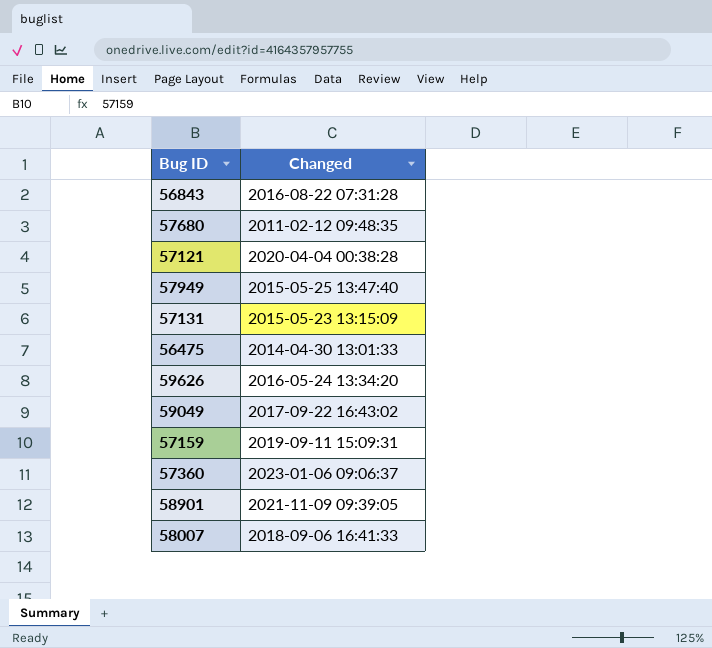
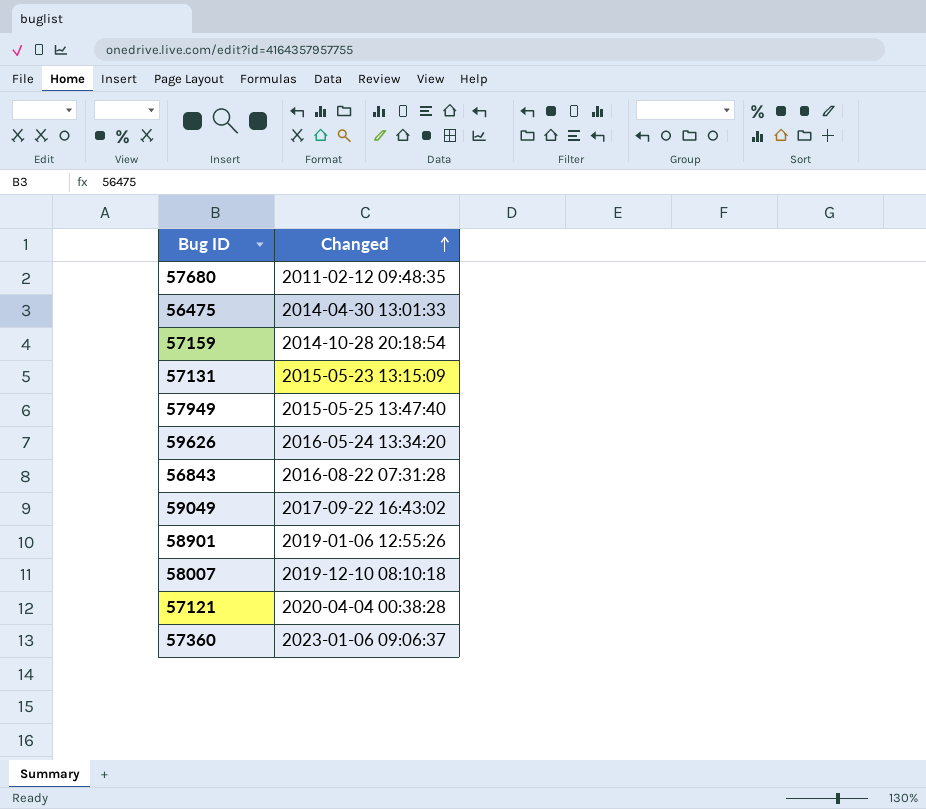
row order: none -> Changed ascending
57159 | Changed: 2019-09-11 15:09:31 -> 2014-10-28 20:18:54
58901 | Changed: 2021-11-09 09:39:05 -> 2019-01-06 12:55:26
58007 | Changed: 2018-09-06 16:41:33 -> 2019-12-10 08:10:18

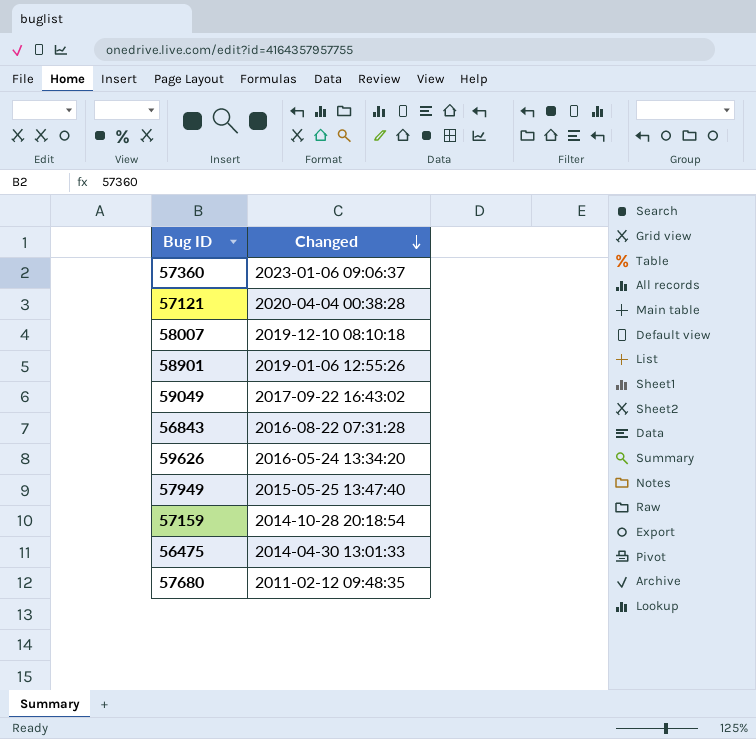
row order: Changed ascending -> Changed descending
row 57131: 2015-05-23 13:15:09 -> none

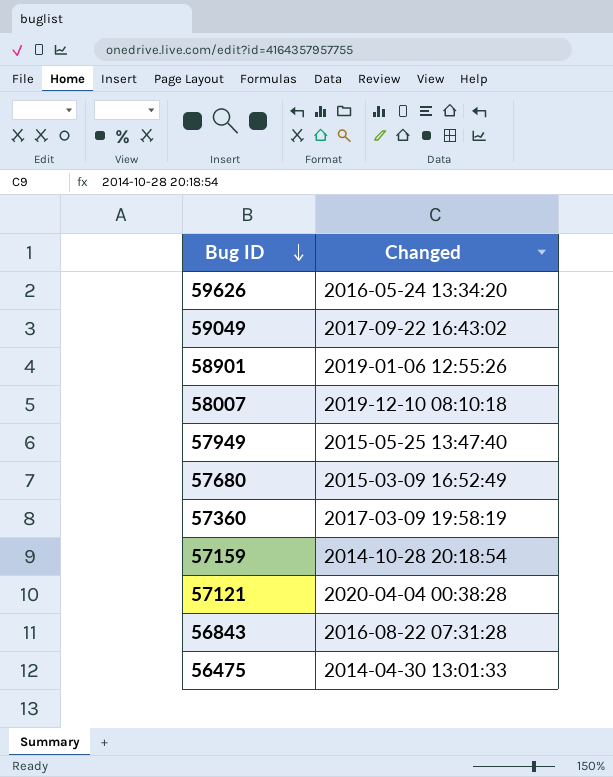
row order: Changed descending -> Bug ID descending
57680 | Changed: 2011-02-12 09:48:35 -> 2015-03-09 16:52:49
57360 | Changed: 2023-01-06 09:06:37 -> 2017-03-09 19:58:19

